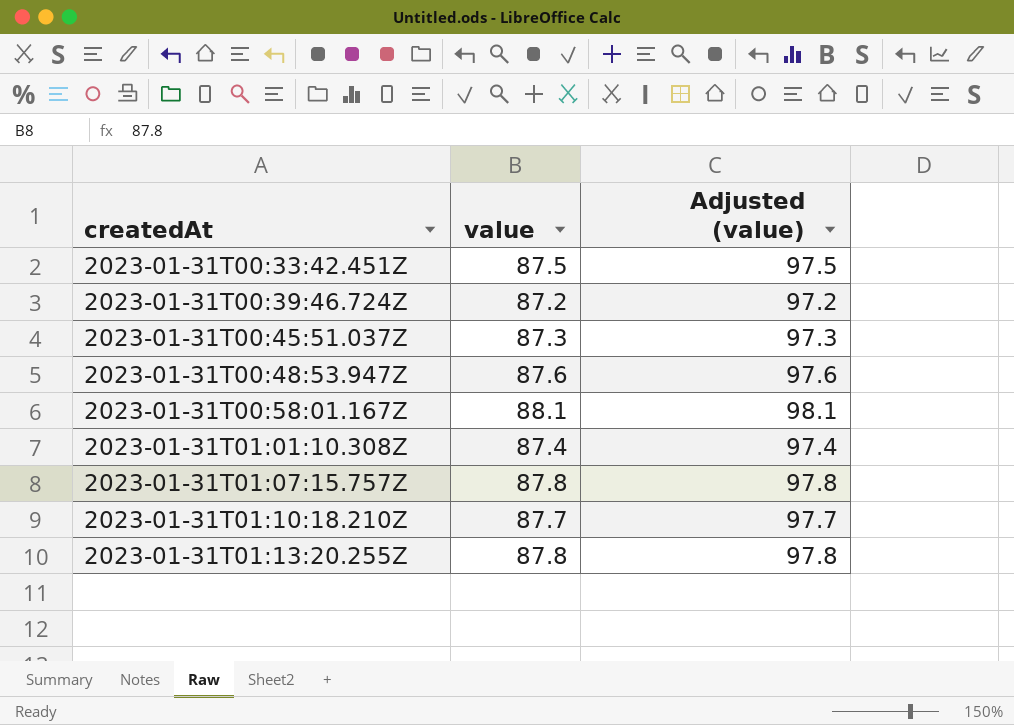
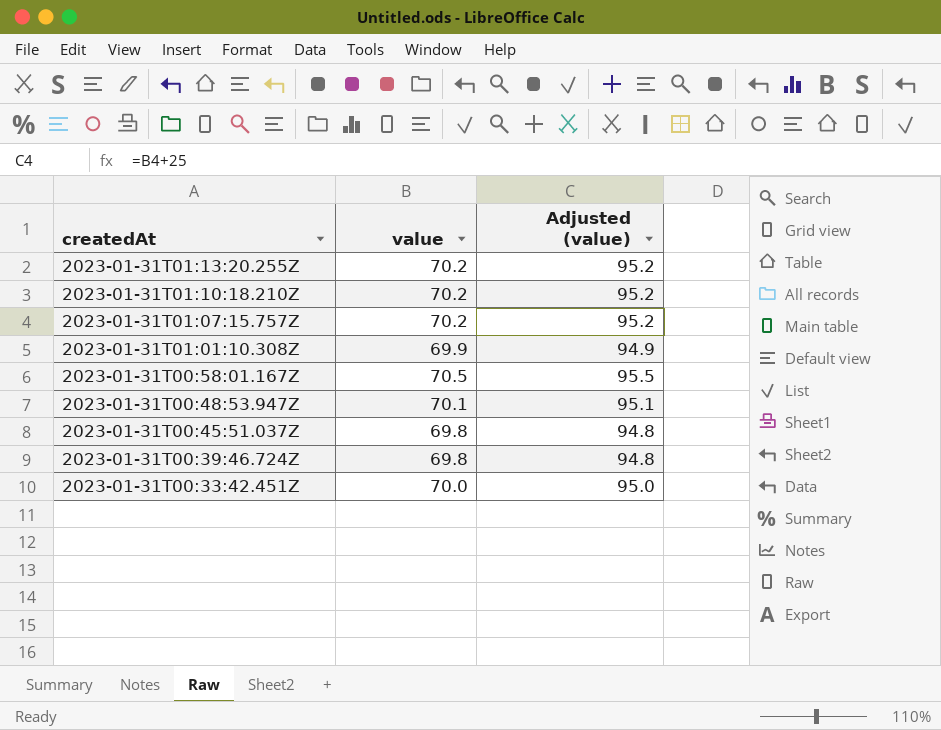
row order: createdAt ascending -> createdAt descending
column Adjusted (value) | formula: [value] + 10 -> [value] + 25
2023-01-31T01:13:20.255Z | value: 87.8 -> 70.2
2023-01-31T01:10:18.210Z | value: 87.7 -> 70.2
2023-01-31T01:07:15.757Z | value: 87.8 -> 70.2
2023-01-31T01:01:10.308Z | value: 87.4 -> 69.9
2023-01-31T00:58:01.167Z | value: 88.1 -> 70.5
2023-01-31T00:48:53.947Z | value: 87.6 -> 70.1
2023-01-31T00:45:51.037Z | value: 87.3 -> 69.8
2023-01-31T00:39:46.724Z | value: 87.2 -> 69.8
2023-01-31T00:33:42.451Z | value: 87.5 -> 70.0

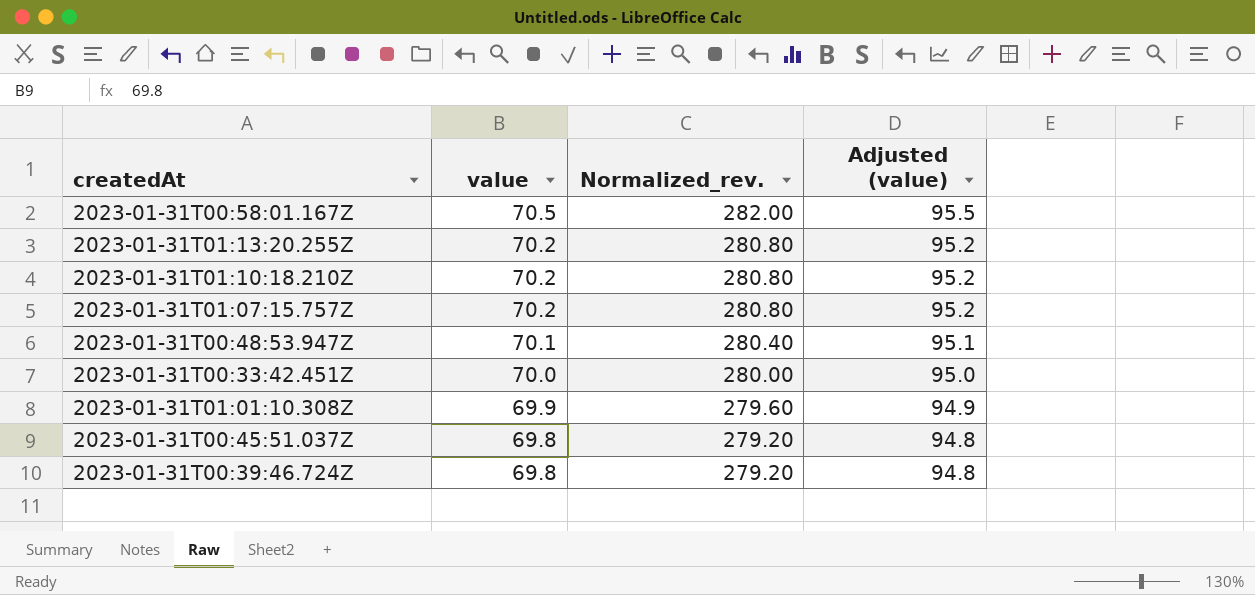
row order: createdAt descending -> value descending
column Normalized_rev. | formula: none -> [value] * 4

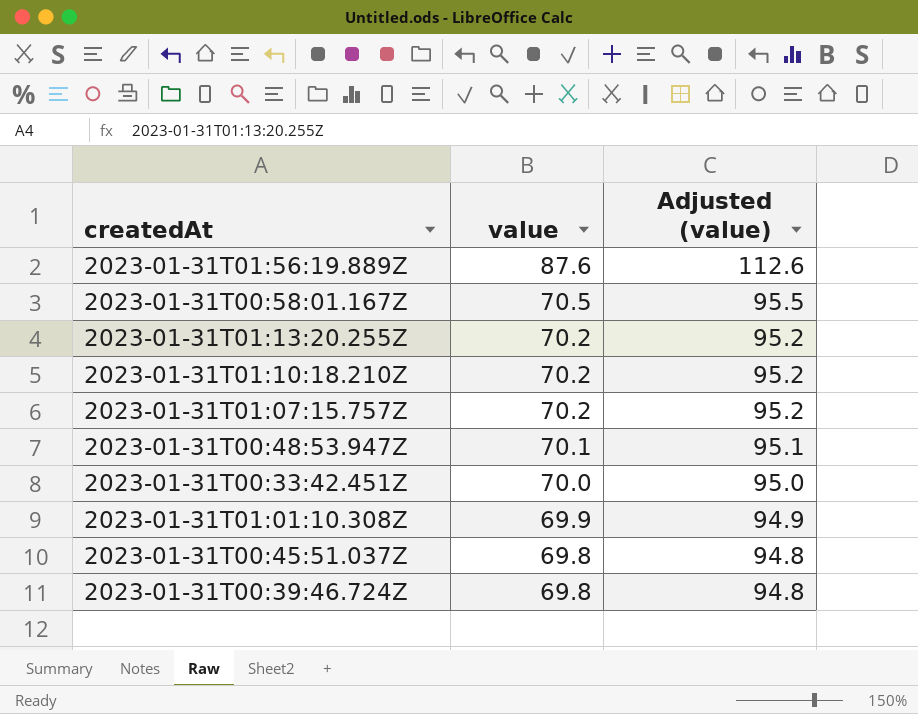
column Normalized_rev. | formula: [value] * 4 -> none
row 2023-01-31T01:56:19.889Z: none -> 87.6 | 112.6

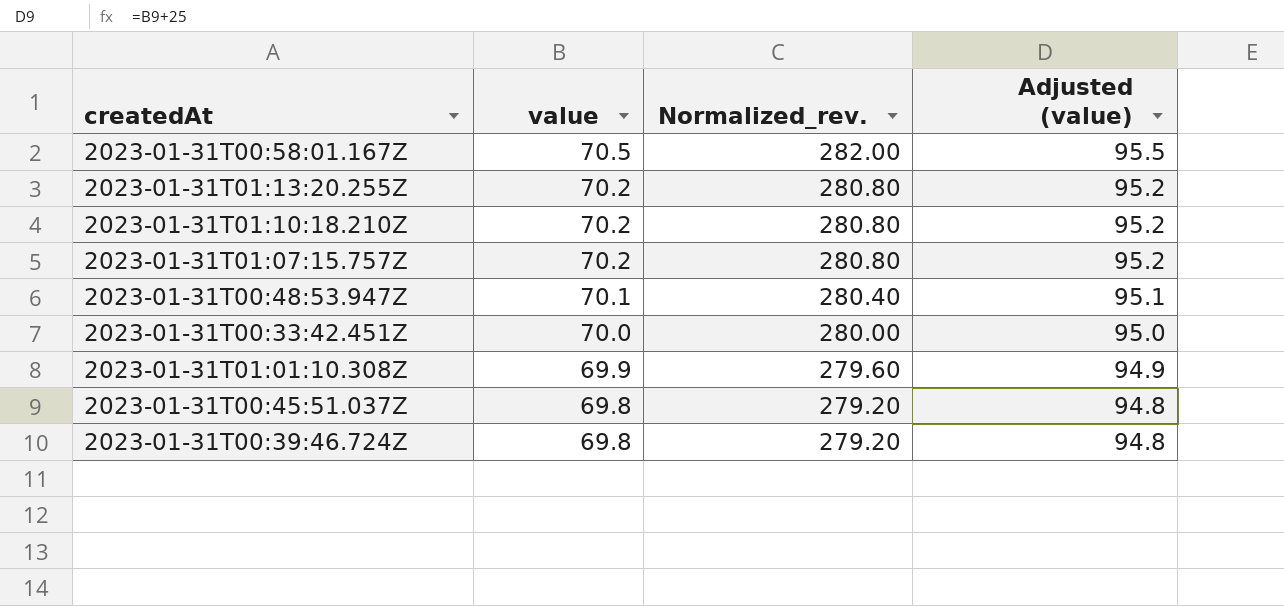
column Normalized_rev. | formula: none -> [value] * 4
row 2023-01-31T01:56:19.889Z: 87.6 | 112.6 -> none

